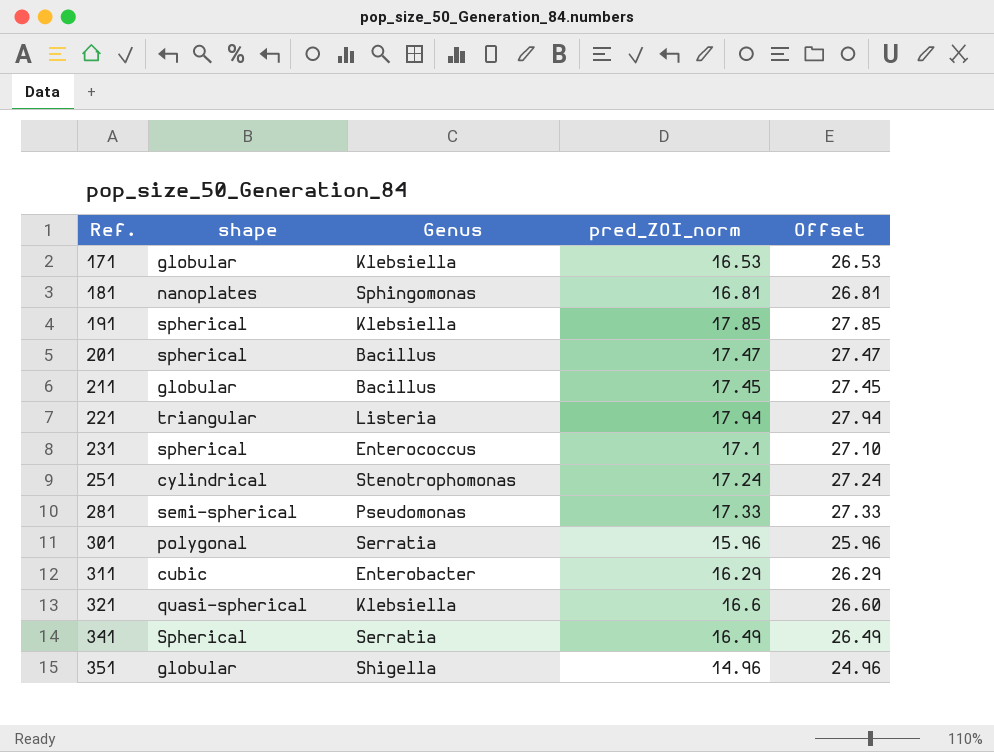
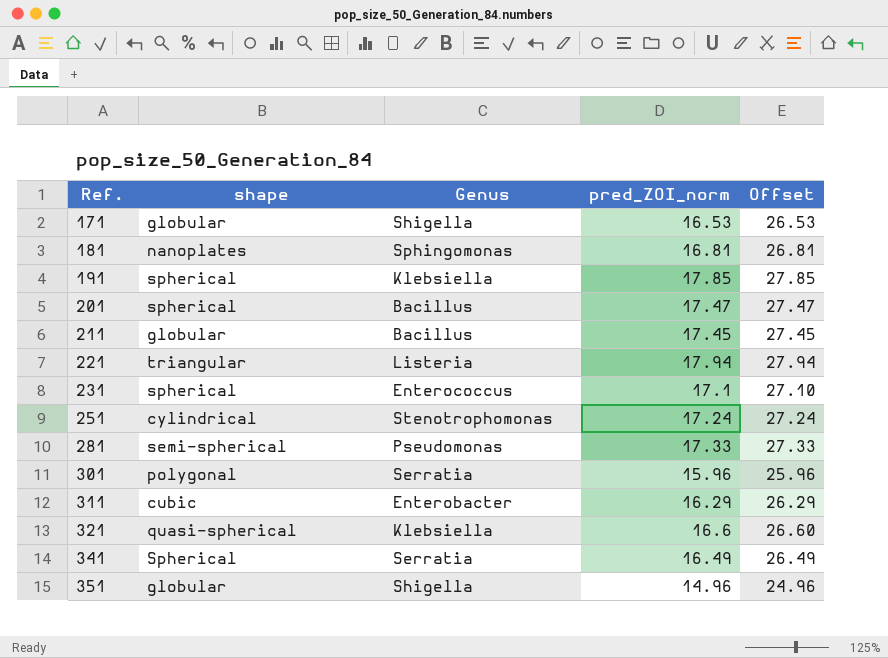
171 | Genus: Klebsiella -> Shigella

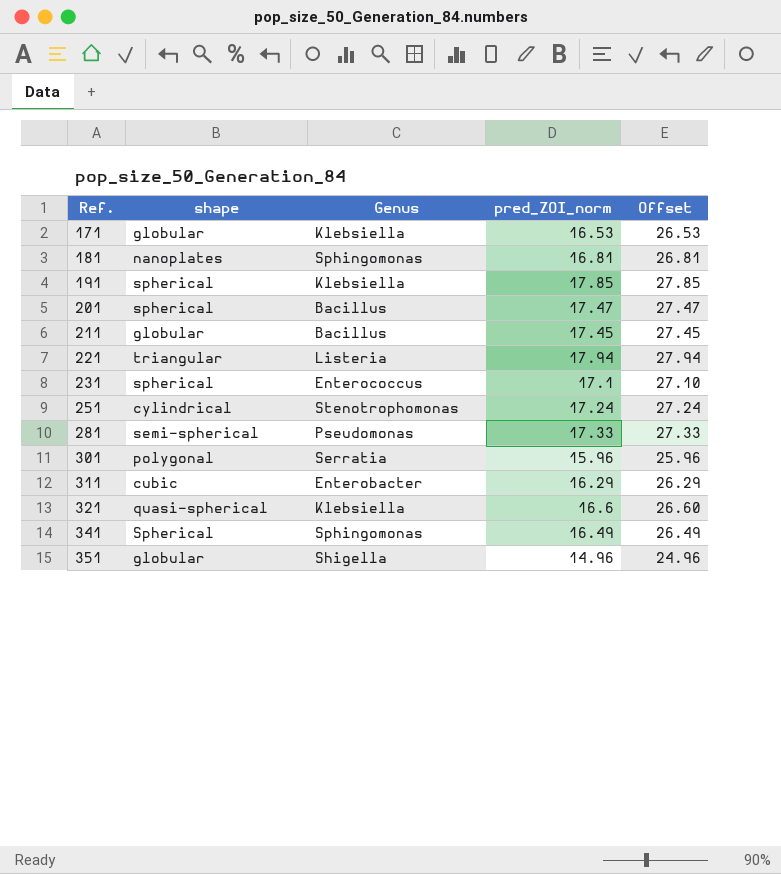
171 | Genus: Shigella -> Klebsiella
341 | Genus: Serratia -> Sphingomonas

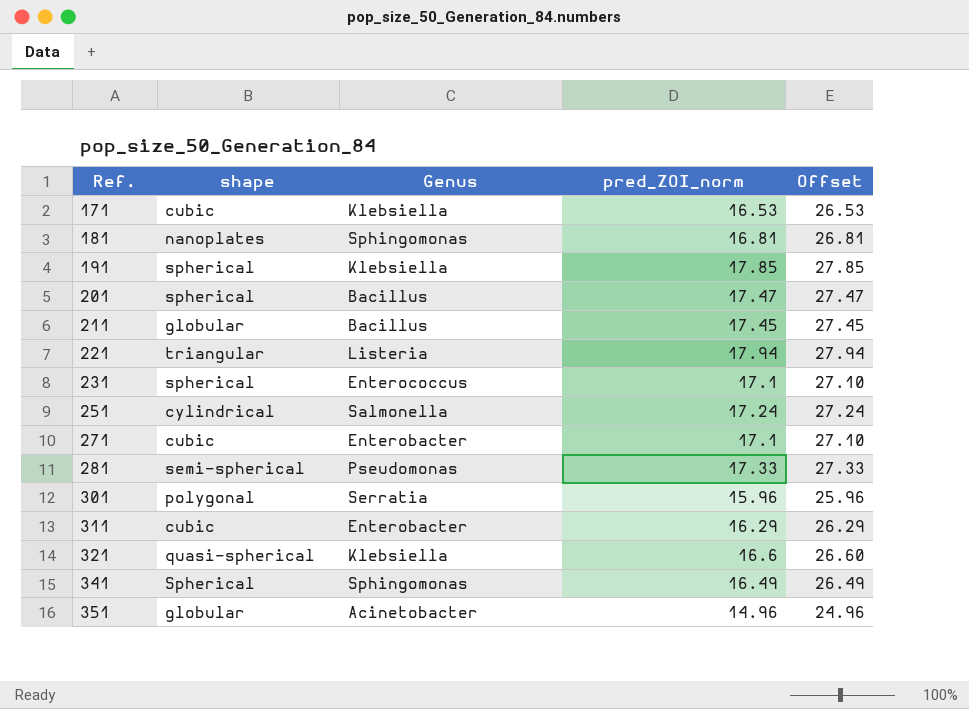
171 | shape: globular -> cubic
251 | Genus: Stenotrophomonas -> Salmonella
row 271: none -> cubic | Enterobacter | 17.1 | 27.10
351 | Genus: Shigella -> Acinetobacter

